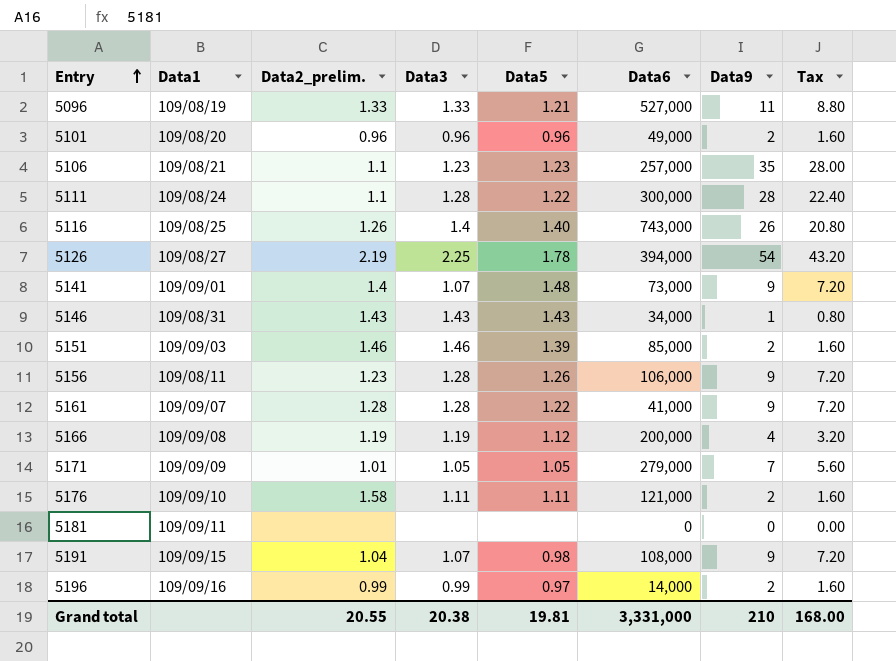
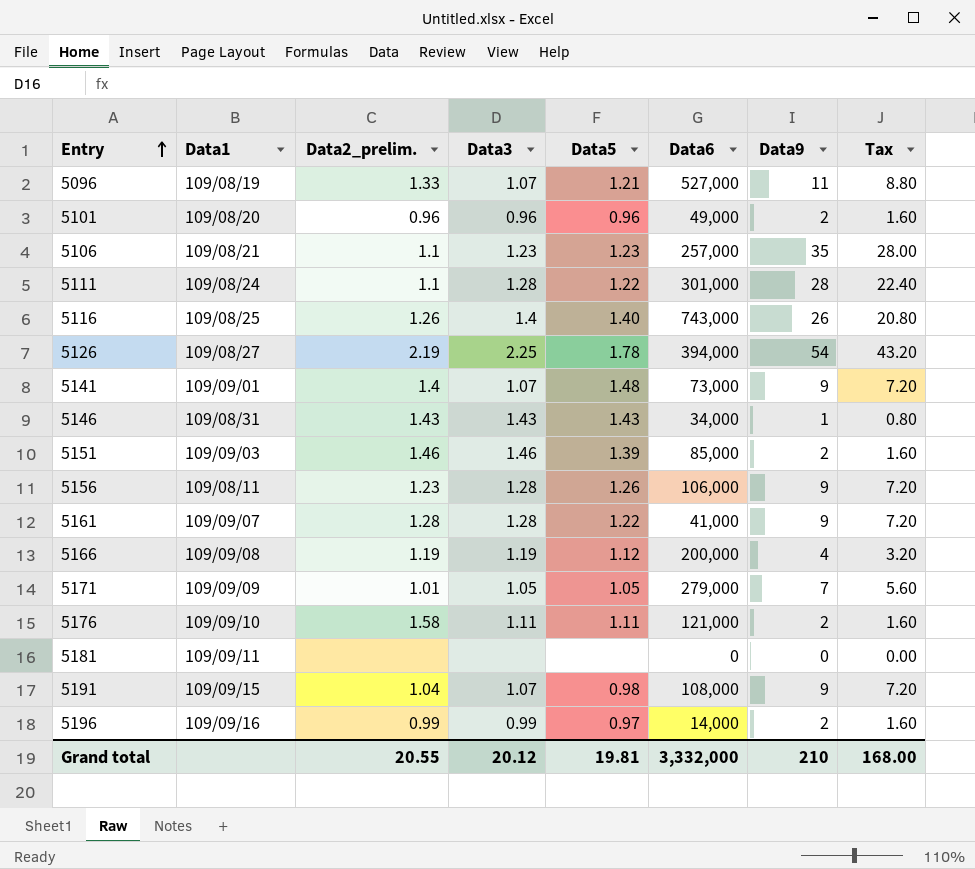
5096 | Data3: 1.33 -> 1.07
5111 | Data6: 300,000 -> 301,000
Grand total | Data3: 20.38 -> 20.12
Grand total | Data6: 3,331,000 -> 3,332,000

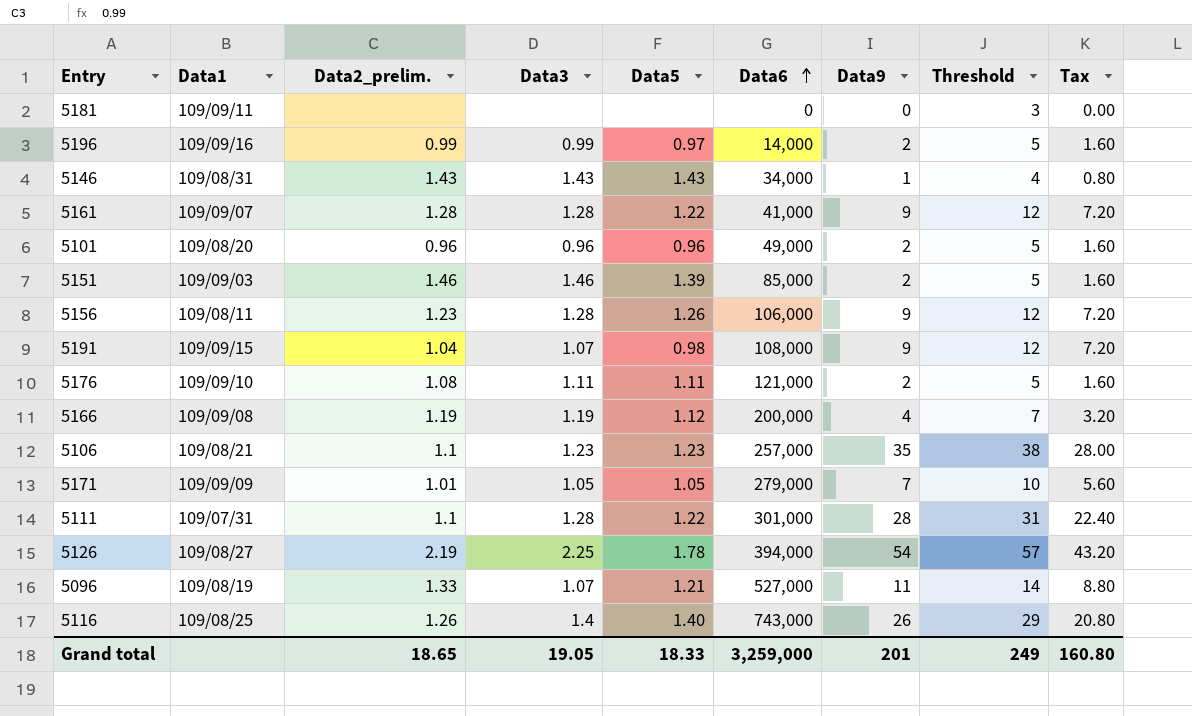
row order: Entry ascending -> Data6 ascending
column Threshold | formula: none -> [Data9] + 3
row 5141: 109/09/01 | 1.4 | 1.07 | 1.48 | 73,000 | 9 | 7.20 -> none
5176 | Data2_prelim.: 1.58 -> 1.08
5111 | Data1: 109/08/24 -> 109/07/31
Grand total | Data2_prelim.: 20.55 -> 18.65
Grand total | Data3: 20.12 -> 19.05
Grand total | Data5: 19.81 -> 18.33
Grand total | Data6: 3,332,000 -> 3,259,000
Grand total | Data9: 210 -> 201
Grand total | Tax: 168.00 -> 160.80

